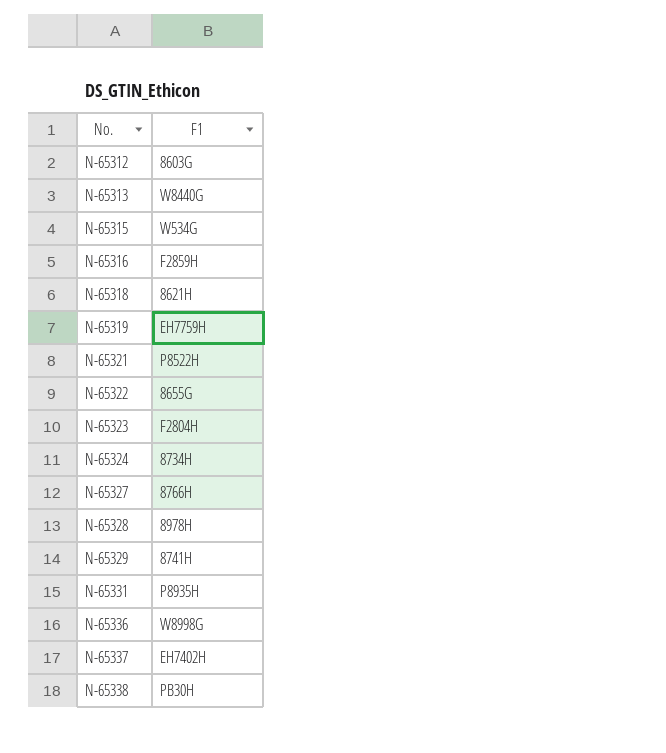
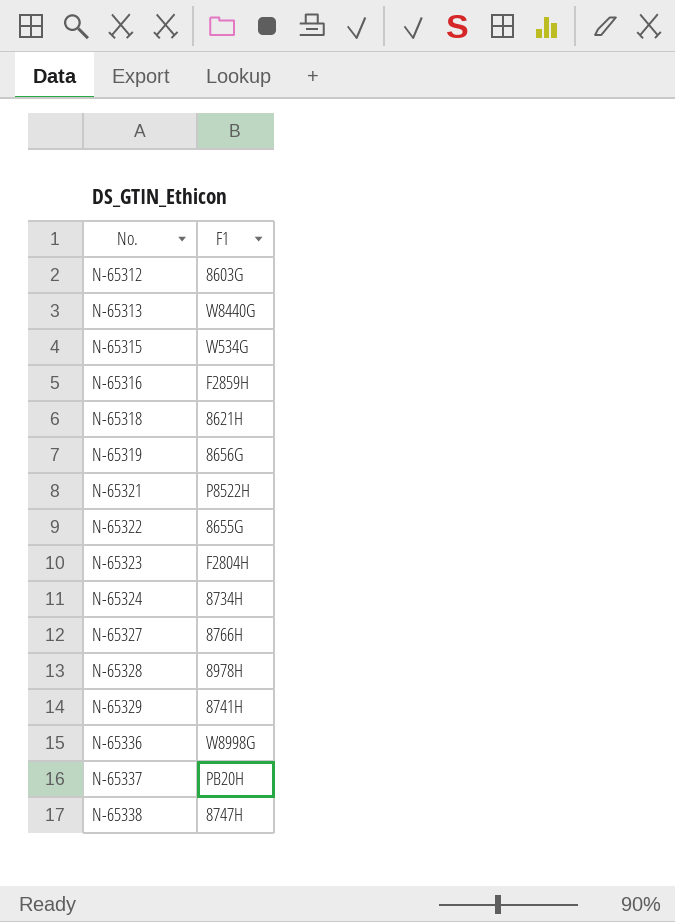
row N-65331: P8935H -> none
N-65319 | F1: EH7759H -> 8656G
N-65337 | F1: EH7402H -> PB20H
N-65338 | F1: PB30H -> 8747H

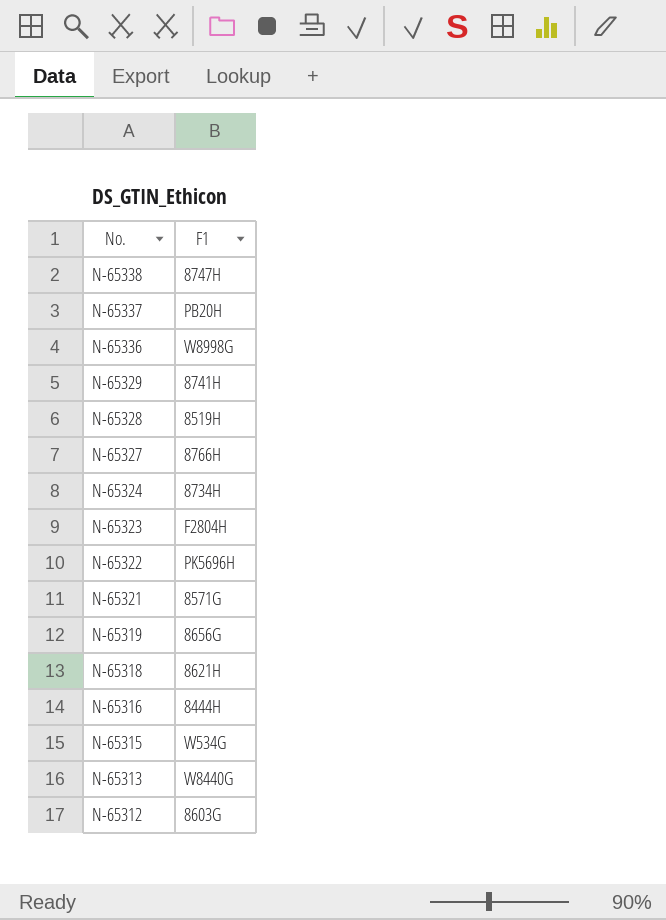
row order: No. ascending -> No. descending
N-65328 | F1: 8978H -> 8519H
N-65322 | F1: 8655G -> PK5696H
N-65321 | F1: P8522H -> 8571G
N-65316 | F1: F2859H -> 8444H

